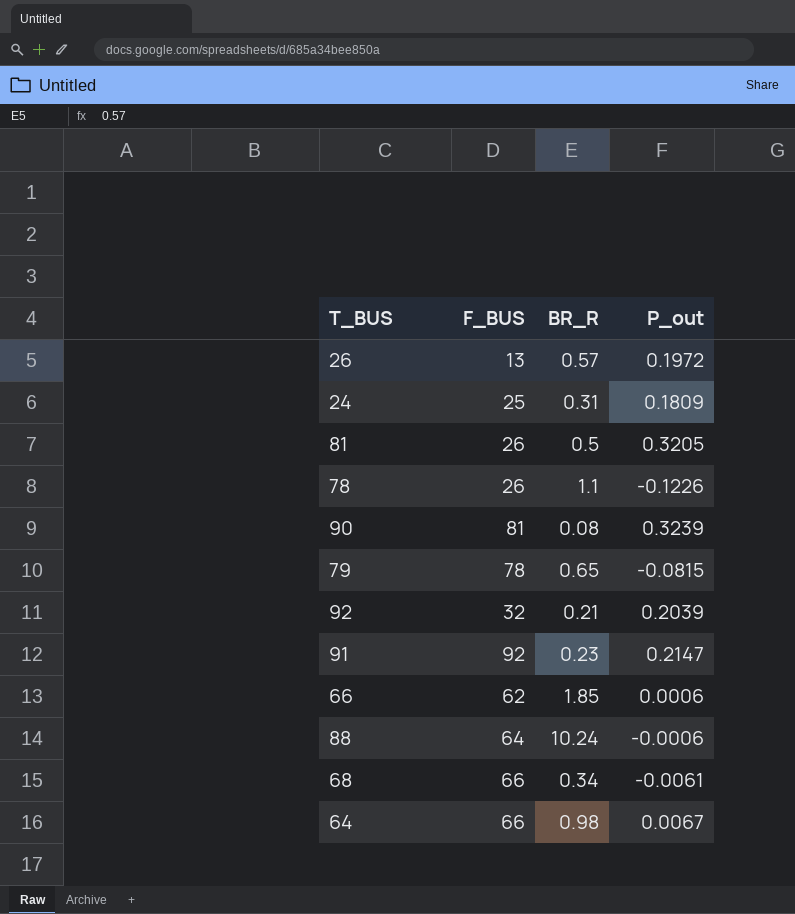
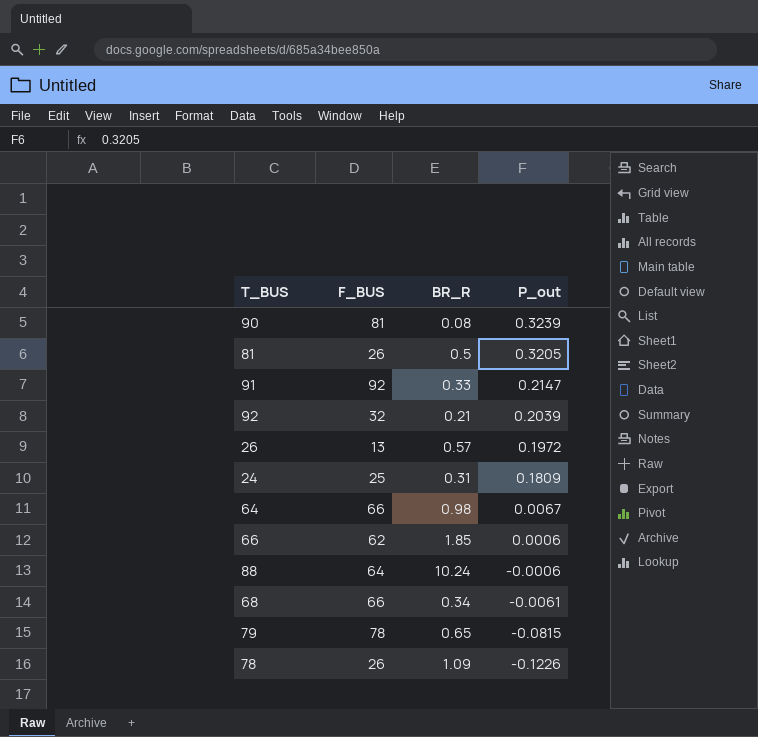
row order: none -> P_out descending
91 | BR_R: 0.23 -> 0.33
78 | BR_R: 1.1 -> 1.09

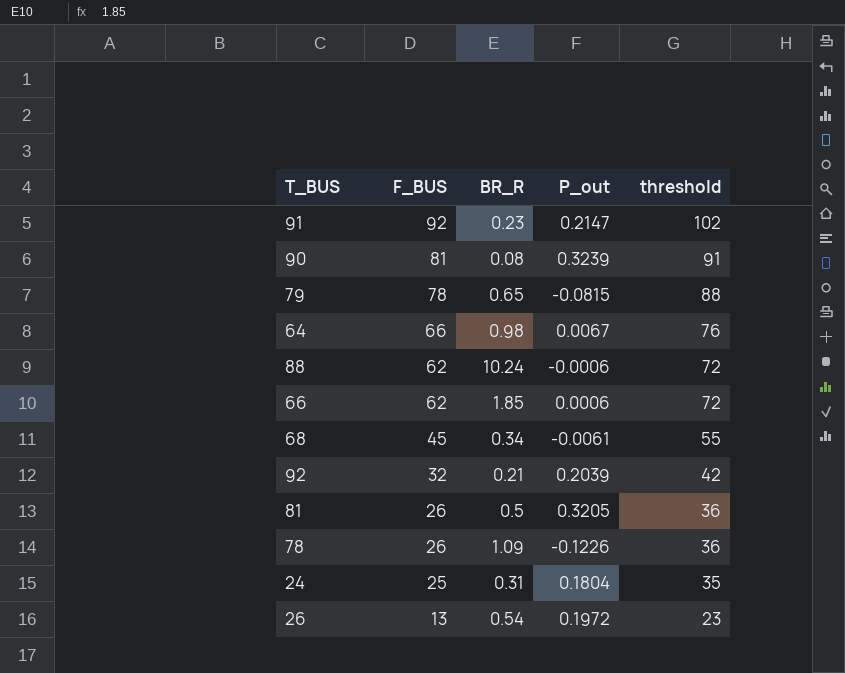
row order: P_out descending -> F_BUS descending
column threshold | formula: none -> [F_BUS] + 10
91 | BR_R: 0.33 -> 0.23
88 | F_BUS: 64 -> 62
68 | F_BUS: 66 -> 45
24 | P_out: 0.1809 -> 0.1804
26 | BR_R: 0.57 -> 0.54

